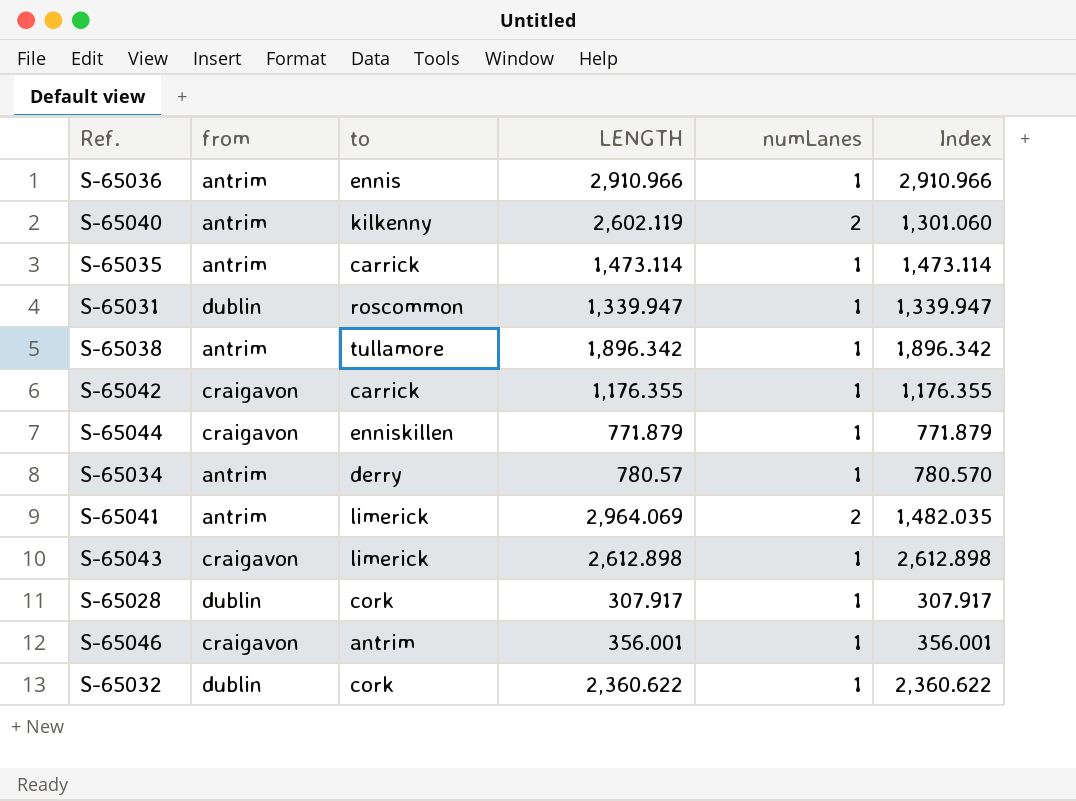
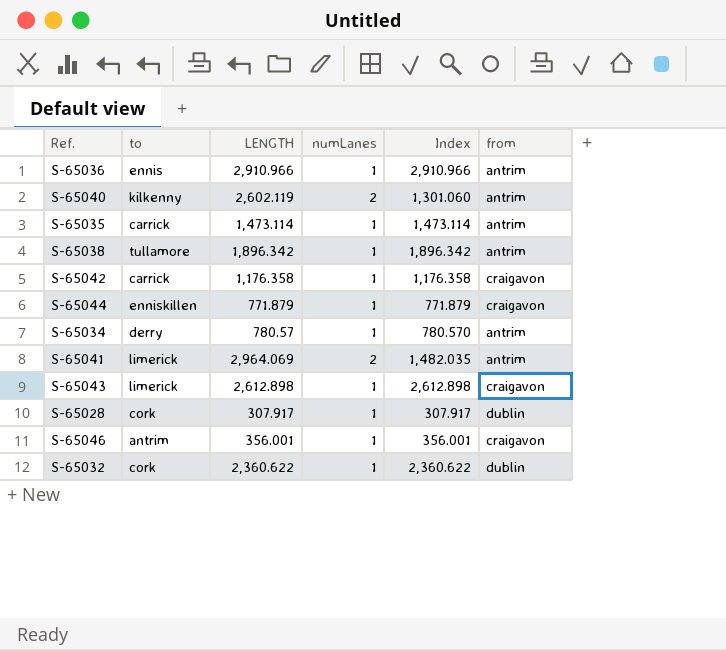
column from | position: 2 -> 6
row S-65031: dublin | roscommon | 1,339.947 | 1 | 1,339.947 -> none
S-65042 | LENGTH: 1,176.355 -> 1,176.358
S-65042 | Index: 1,176.355 -> 1,176.358

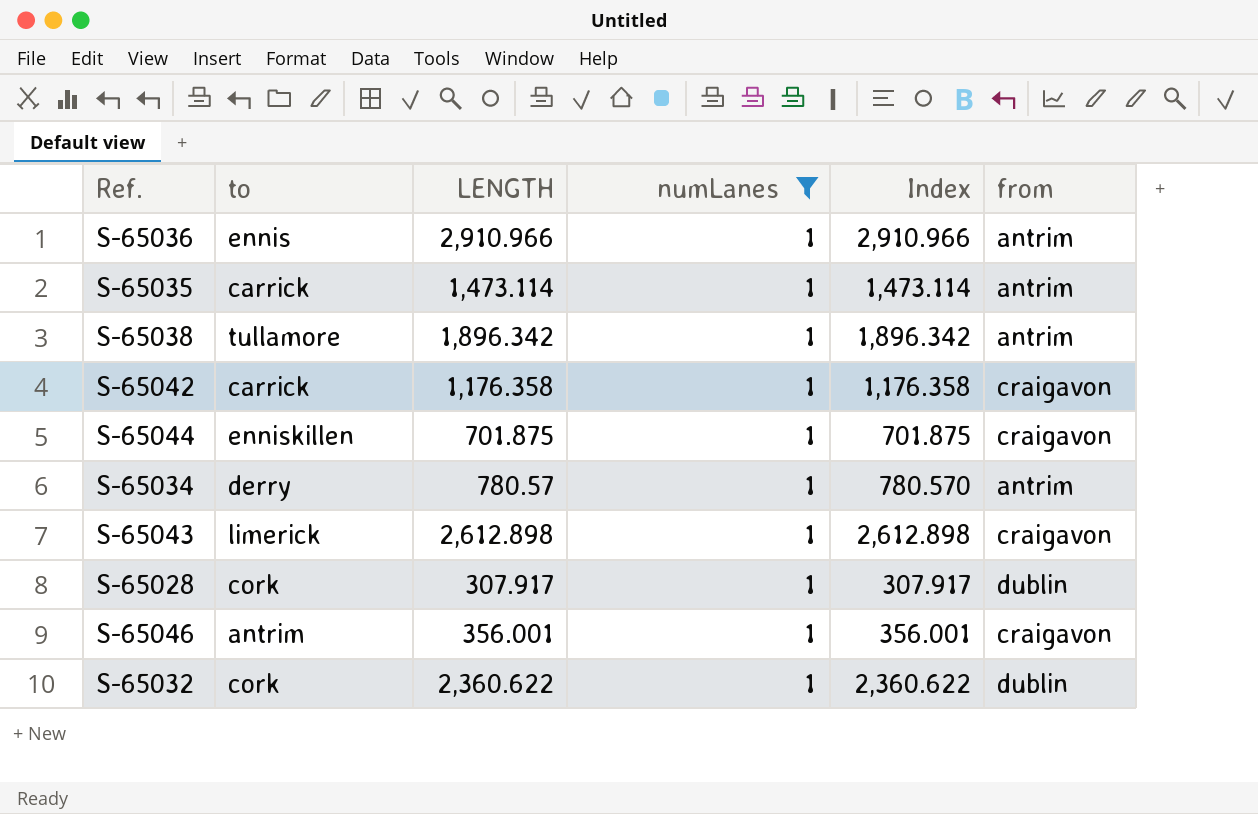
filter: none -> numLanes = 1
S-65044 | LENGTH: 771.879 -> 701.875
S-65044 | Index: 771.879 -> 701.875

